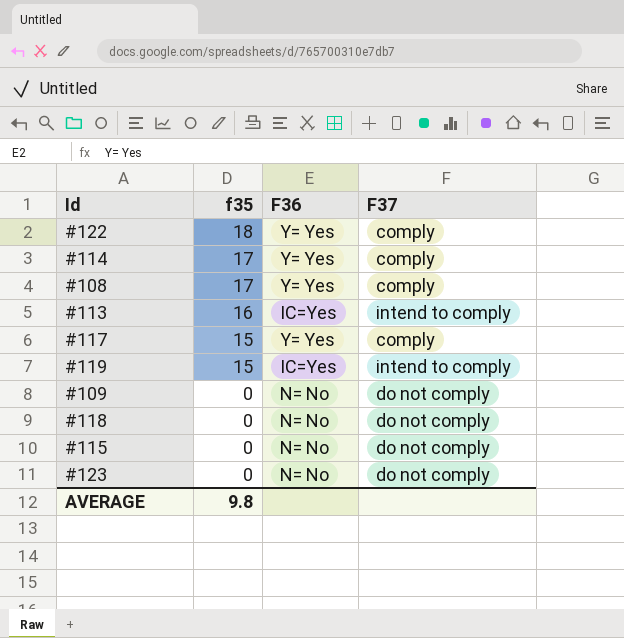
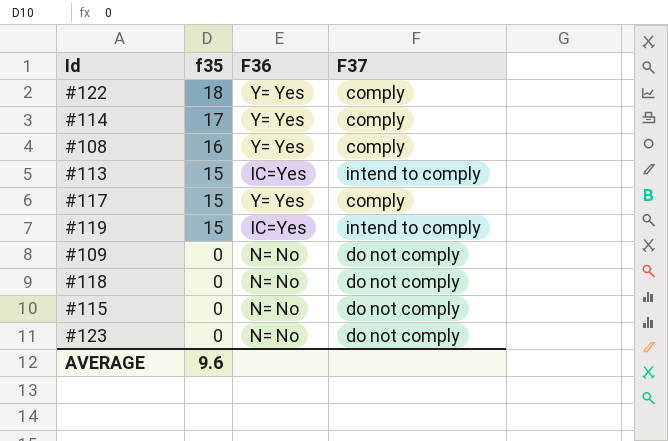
#108 | f35: 17 -> 16
#113 | f35: 16 -> 15
AVERAGE | f35: 9.8 -> 9.6

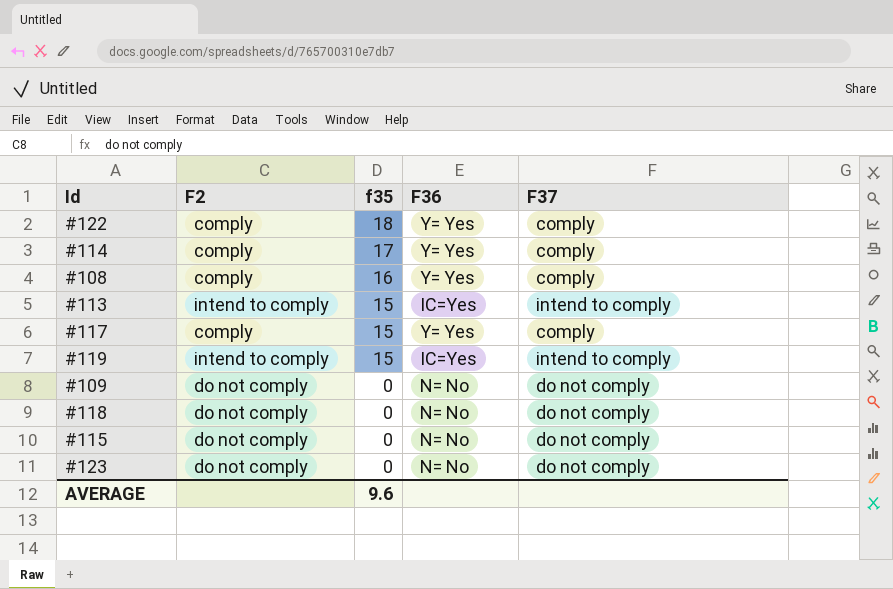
column F2 | position: none -> 2

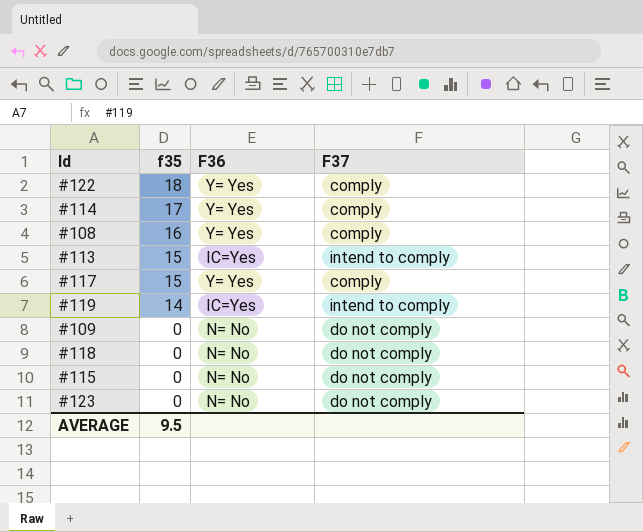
column F2 | position: 2 -> none
#119 | f35: 15 -> 14
AVERAGE | f35: 9.6 -> 9.5

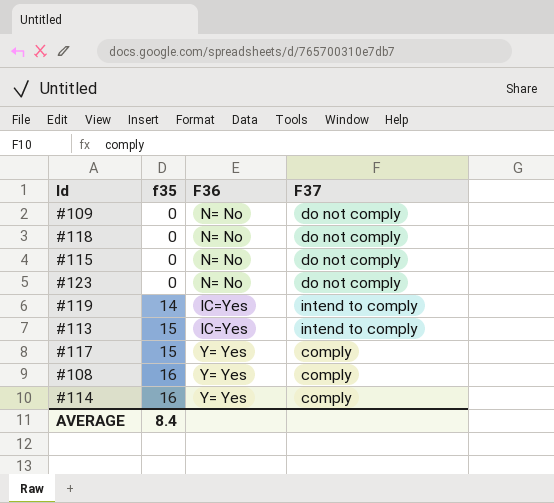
row order: f35 descending -> f35 ascending
row #122: 18 | Y= Yes | comply -> none
#114 | f35: 17 -> 16
AVERAGE | f35: 9.5 -> 8.4

